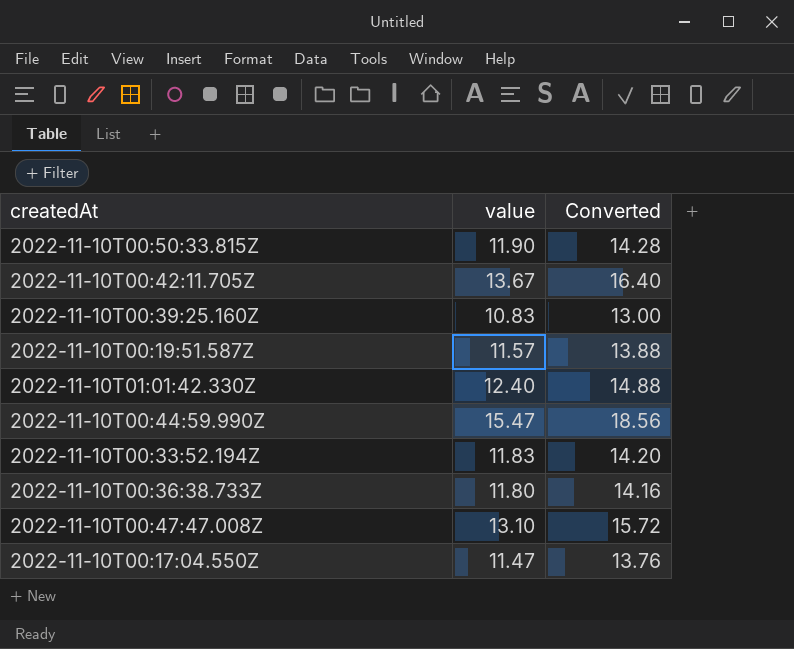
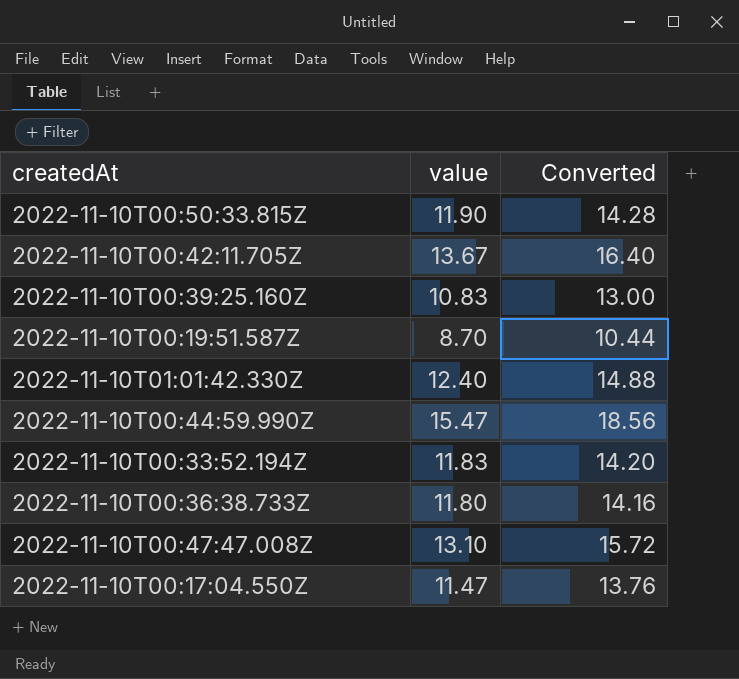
2022-11-10T00:19:51.587Z | value: 11.57 -> 8.70
2022-11-10T00:19:51.587Z | Converted: 13.88 -> 10.44

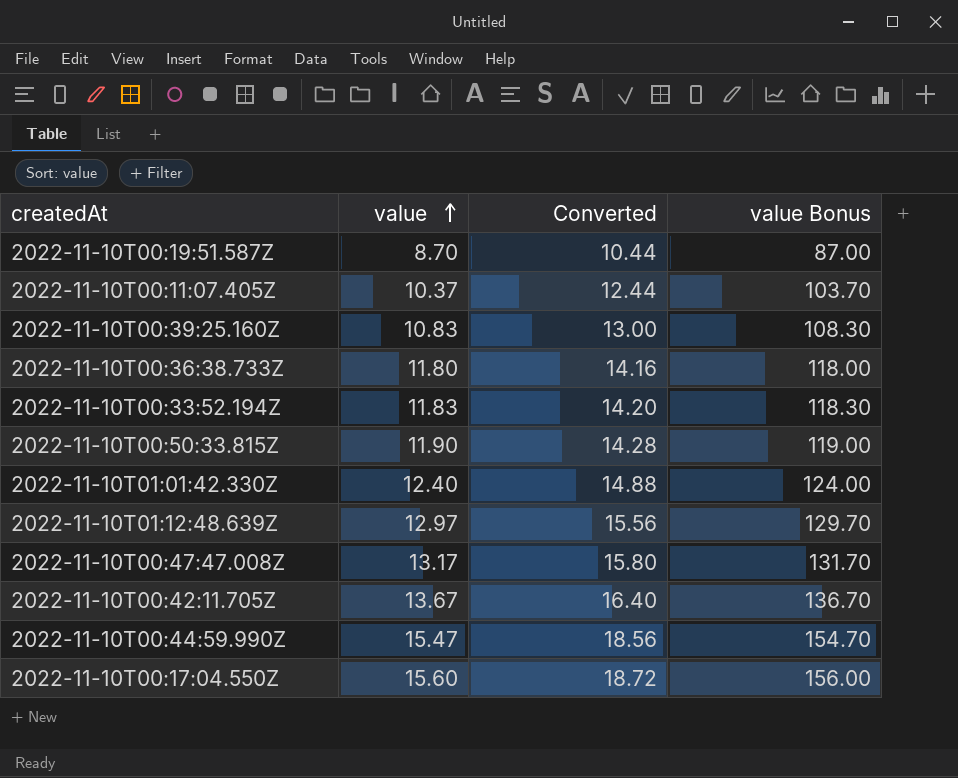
row order: none -> value ascending
column value Bonus | formula: none -> [value] * 10
row 2022-11-10T00:11:07.405Z: none -> 10.37 | 12.44 | 103.70
row 2022-11-10T01:12:48.639Z: none -> 12.97 | 15.56 | 129.70
2022-11-10T00:47:47.008Z | value: 13.10 -> 13.17
2022-11-10T00:47:47.008Z | Converted: 15.72 -> 15.80
2022-11-10T00:17:04.550Z | value: 11.47 -> 15.60
2022-11-10T00:17:04.550Z | Converted: 13.76 -> 18.72

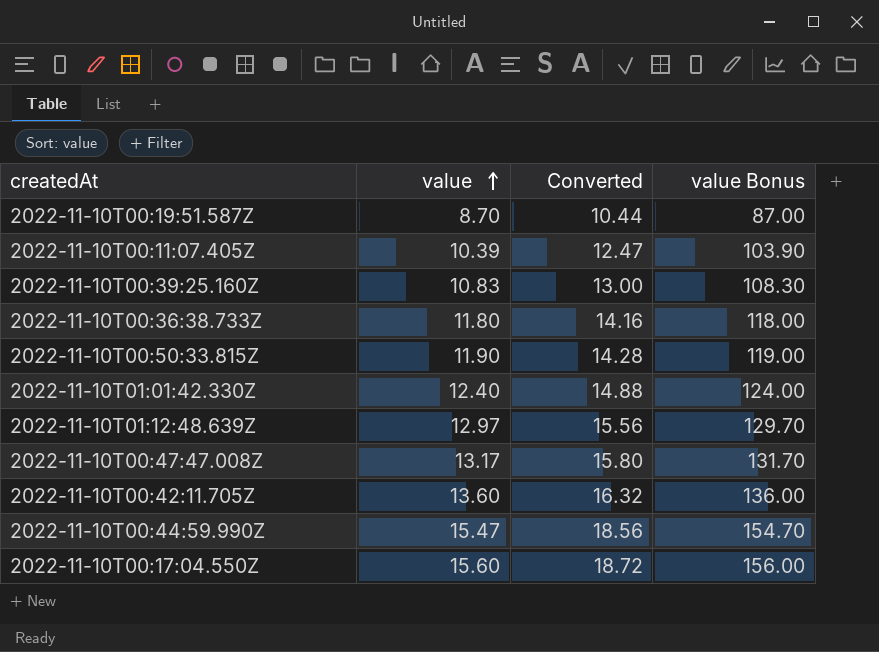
row 2022-11-10T00:33:52.194Z: 11.83 | 14.20 | 118.30 -> none
2022-11-10T00:11:07.405Z | value: 10.37 -> 10.39
2022-11-10T00:11:07.405Z | Converted: 12.44 -> 12.47
2022-11-10T00:11:07.405Z | value Bonus: 103.70 -> 103.90
2022-11-10T00:42:11.705Z | value: 13.67 -> 13.60
2022-11-10T00:42:11.705Z | Converted: 16.40 -> 16.32
2022-11-10T00:42:11.705Z | value Bonus: 136.70 -> 136.00

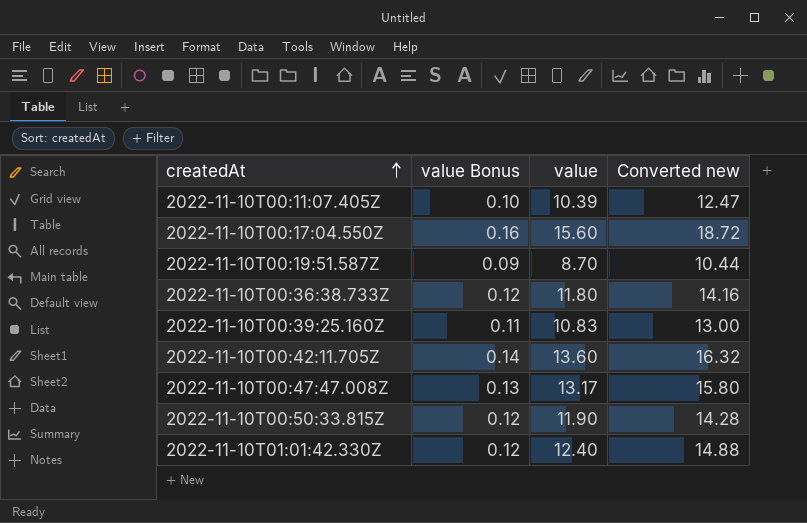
row order: value ascending -> createdAt ascending
column value Bonus | formula: [value] * 10 -> [value] * 0.01
column value Bonus | position: 4 -> 2
column name: Converted -> Converted new
row 2022-11-10T01:12:48.639Z: 12.97 | 15.56 | 129.70 -> none
row 2022-11-10T00:44:59.990Z: 15.47 | 18.56 | 154.70 -> none

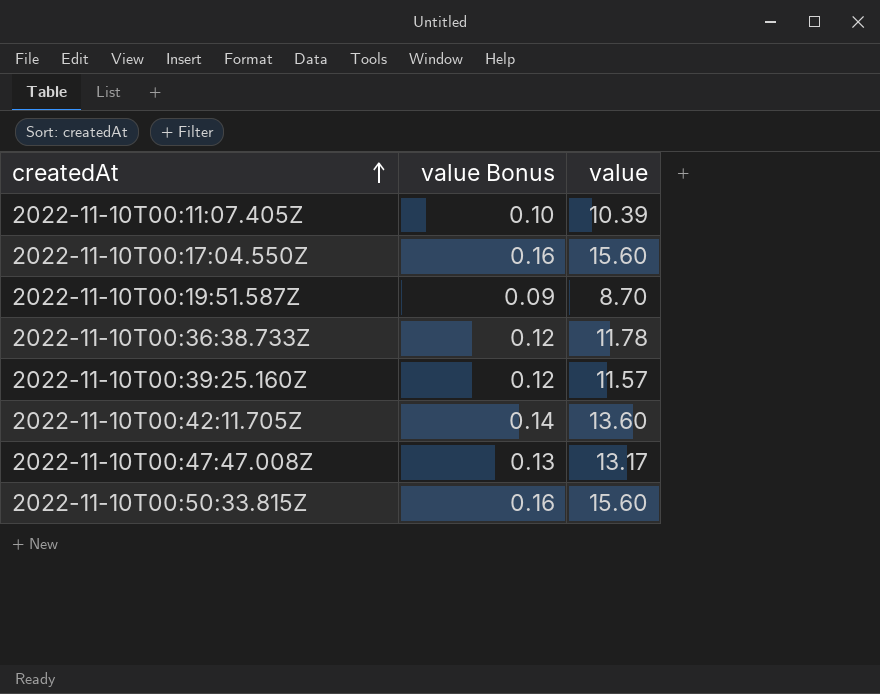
column Converted new | formula: [value] * 1.2 -> none
row 2022-11-10T01:01:42.330Z: 0.12 | 12.40 | 14.88 -> none
2022-11-10T00:36:38.733Z | value: 11.80 -> 11.78
2022-11-10T00:39:25.160Z | value Bonus: 0.11 -> 0.12
2022-11-10T00:39:25.160Z | value: 10.83 -> 11.57
2022-11-10T00:50:33.815Z | value Bonus: 0.12 -> 0.16
2022-11-10T00:50:33.815Z | value: 11.90 -> 15.60

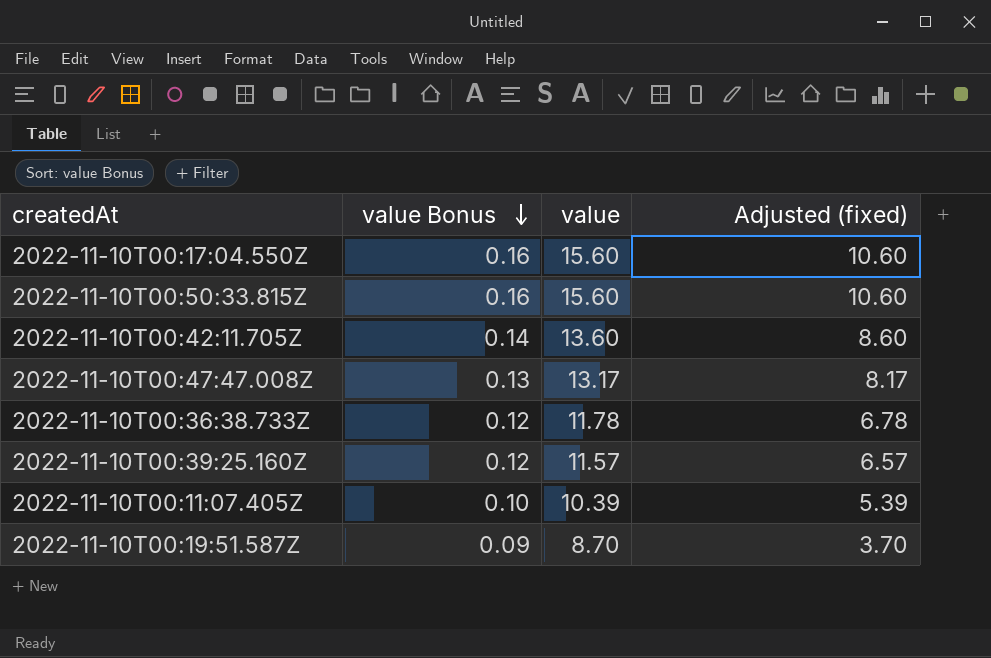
row order: createdAt ascending -> value Bonus descending
column Adjusted (fixed) | formula: none -> [value] - 5

